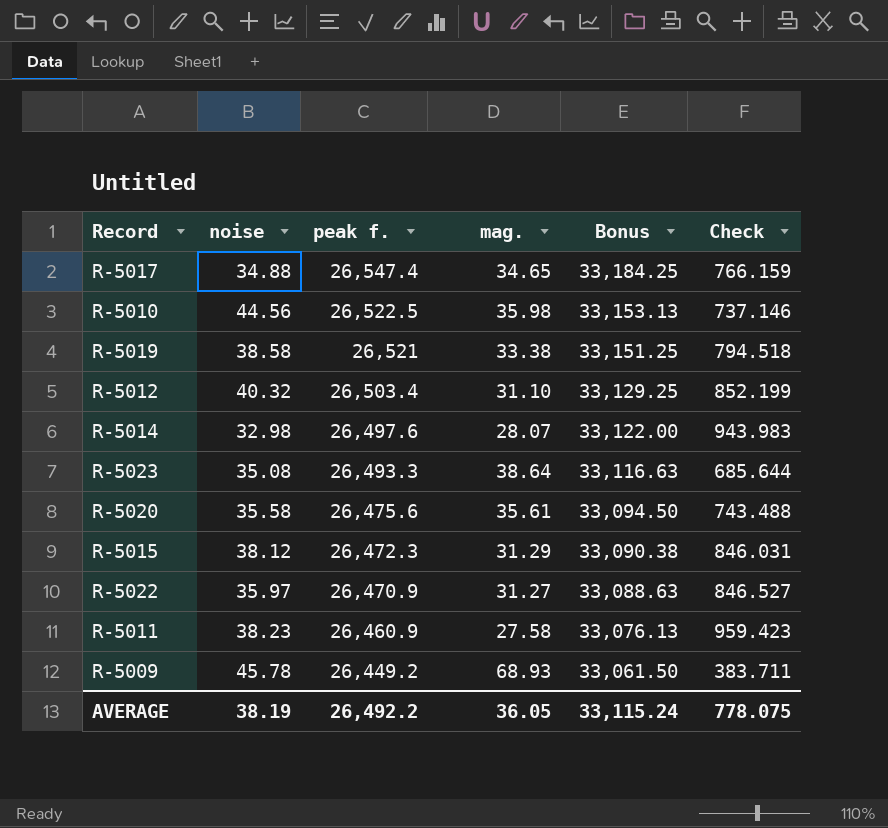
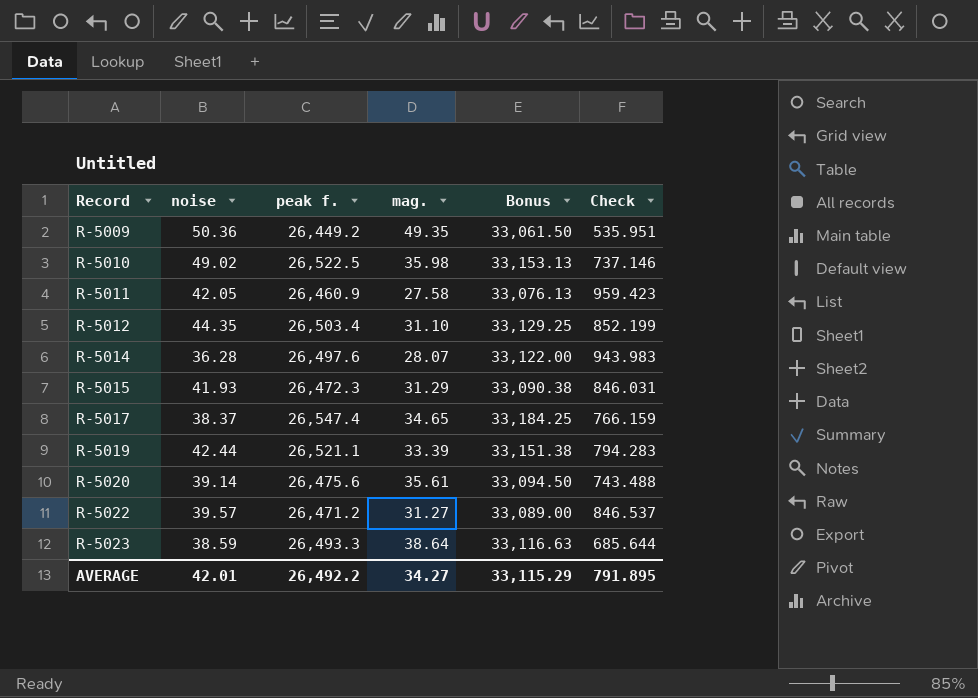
row order: peak f. descending -> Record ascending
R-5009 | noise: 45.78 -> 50.36
R-5009 | mag.: 68.93 -> 49.35
R-5009 | Check: 383.711 -> 535.951
R-5010 | noise: 44.56 -> 49.02
R-5011 | noise: 38.23 -> 42.05
R-5012 | noise: 40.32 -> 44.35
R-5014 | noise: 32.98 -> 36.28
R-5015 | noise: 38.12 -> 41.93
R-5017 | noise: 34.88 -> 38.37
R-5019 | noise: 38.58 -> 42.44
R-5019 | peak f.: 26,521 -> 26,521.1
R-5019 | mag.: 33.38 -> 33.39
R-5019 | Bonus: 33,151.25 -> 33,151.38
R-5019 | Check: 794.518 -> 794.283
R-5020 | noise: 35.58 -> 39.14
R-5022 | noise: 35.97 -> 39.57
R-5022 | peak f.: 26,470.9 -> 26,471.2
R-5022 | Bonus: 33,088.63 -> 33,089.00
R-5022 | Check: 846.527 -> 846.537
R-5023 | noise: 35.08 -> 38.59
AVERAGE | noise: 38.19 -> 42.01
AVERAGE | mag.: 36.05 -> 34.27
AVERAGE | Bonus: 33,115.24 -> 33,115.29
AVERAGE | Check: 778.075 -> 791.895

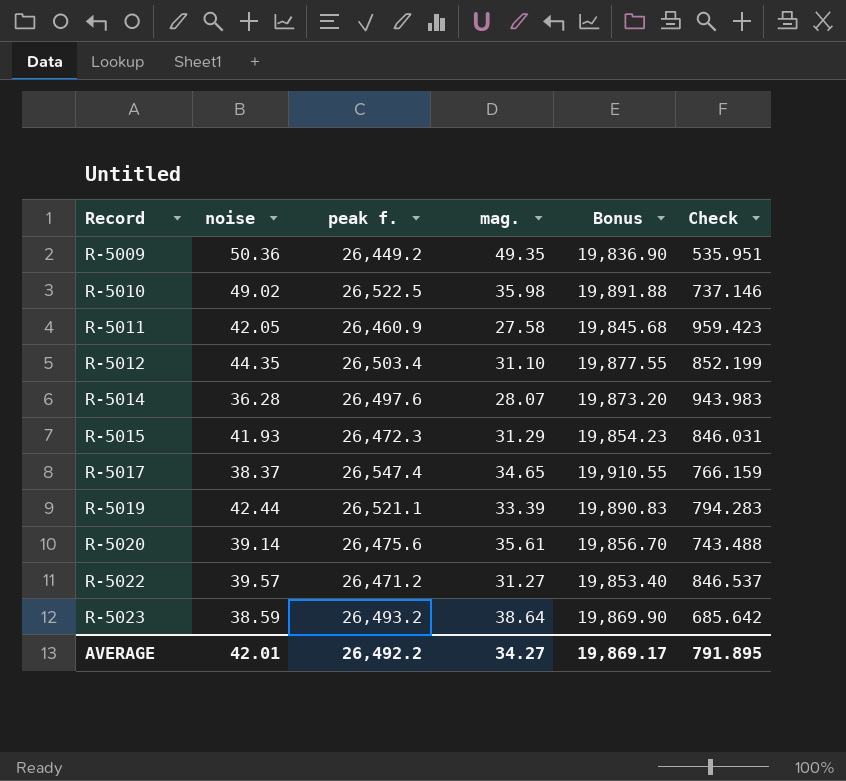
column Bonus | formula: [peak f.] * 1.25 -> [peak f.] * 0.75
R-5023 | peak f.: 26,493.3 -> 26,493.2
R-5023 | Check: 685.644 -> 685.642
AVERAGE | Bonus: 33,115.29 -> 19,869.17

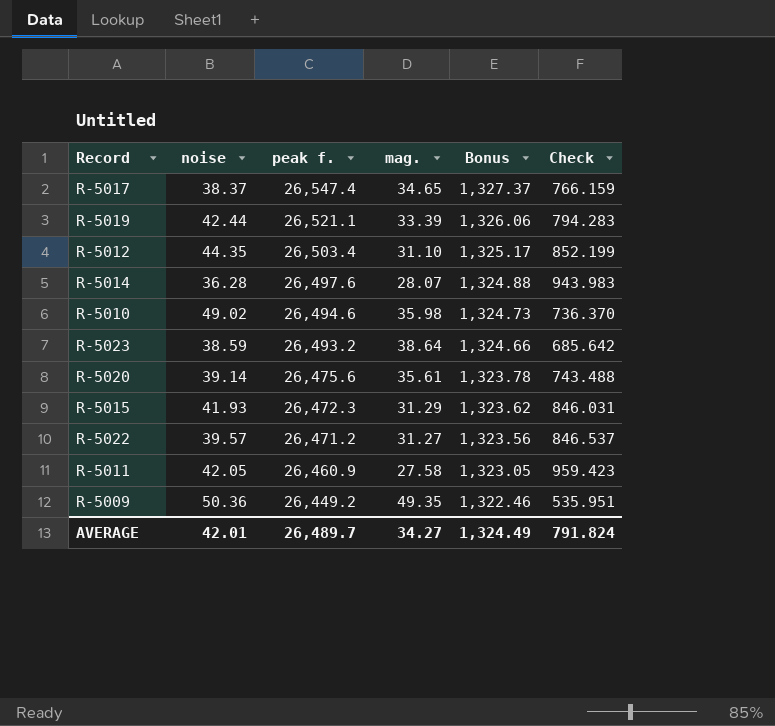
row order: Record ascending -> peak f. descending
column Bonus | formula: [peak f.] * 0.75 -> [peak f.] * 0.05
R-5010 | peak f.: 26,522.5 -> 26,494.6
R-5010 | Check: 737.146 -> 736.370
AVERAGE | peak f.: 26,492.2 -> 26,489.7
AVERAGE | Bonus: 19,869.17 -> 1,324.49
AVERAGE | Check: 791.895 -> 791.824

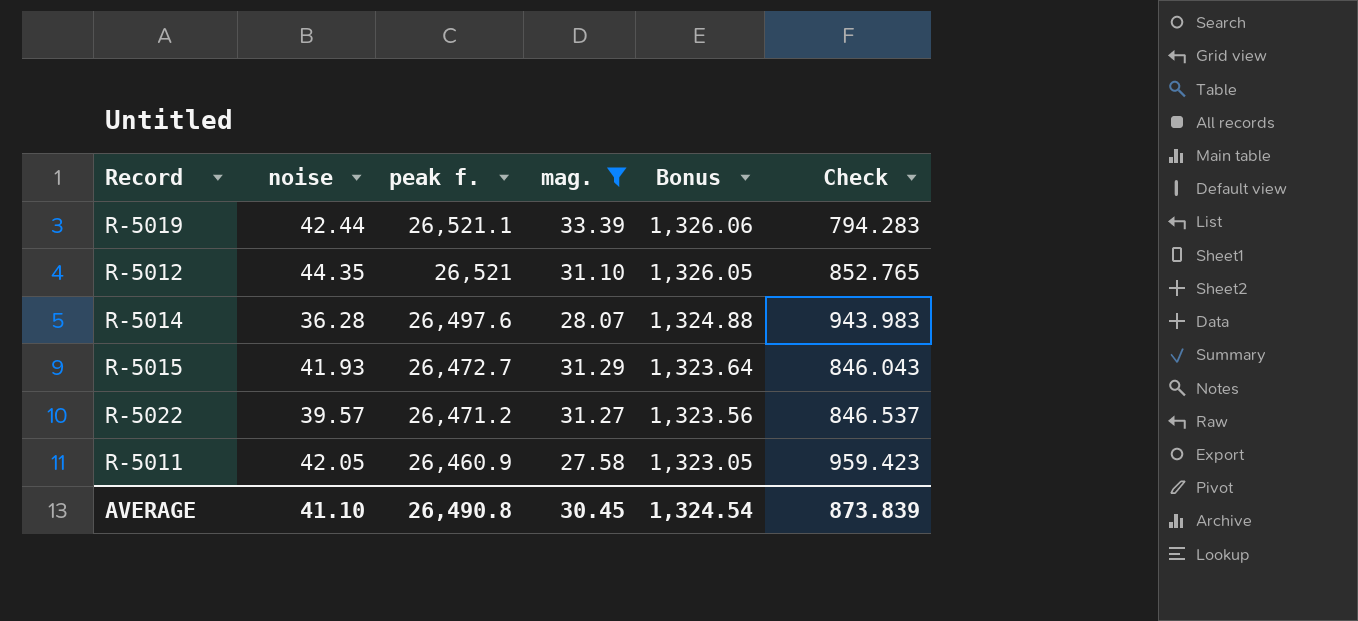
filter: none -> mag. <= 33.39
R-5012 | peak f.: 26,503.4 -> 26,521
R-5012 | Bonus: 1,325.17 -> 1,326.05
R-5012 | Check: 852.199 -> 852.765
R-5015 | peak f.: 26,472.3 -> 26,472.7
R-5015 | Bonus: 1,323.62 -> 1,323.64
R-5015 | Check: 846.031 -> 846.043
AVERAGE | noise: 42.01 -> 41.10
AVERAGE | peak f.: 26,489.7 -> 26,490.8
AVERAGE | mag.: 34.27 -> 30.45
AVERAGE | Bonus: 1,324.49 -> 1,324.54
AVERAGE | Check: 791.824 -> 873.839

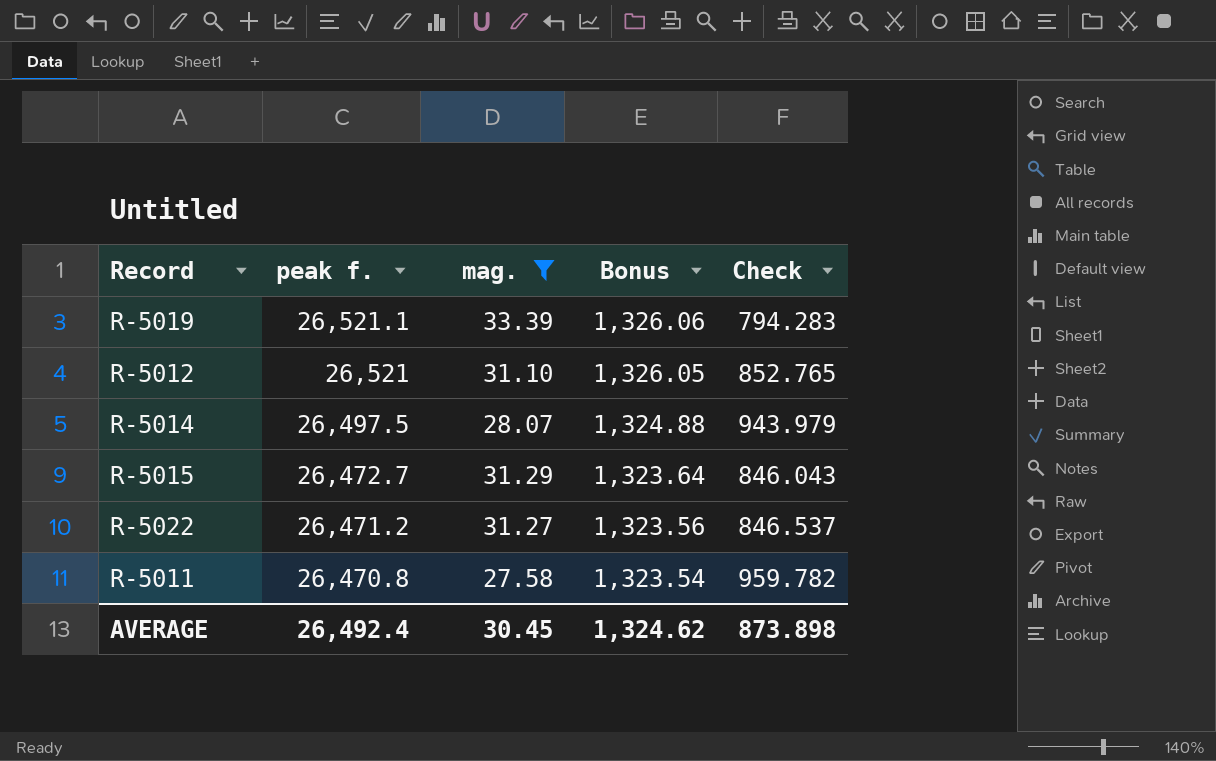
column noise | position: 2 -> none
R-5014 | peak f.: 26,497.6 -> 26,497.5
R-5014 | Check: 943.983 -> 943.979
R-5011 | peak f.: 26,460.9 -> 26,470.8
R-5011 | Bonus: 1,323.05 -> 1,323.54
R-5011 | Check: 959.423 -> 959.782
AVERAGE | peak f.: 26,490.8 -> 26,492.4
AVERAGE | Bonus: 1,324.54 -> 1,324.62
AVERAGE | Check: 873.839 -> 873.898

